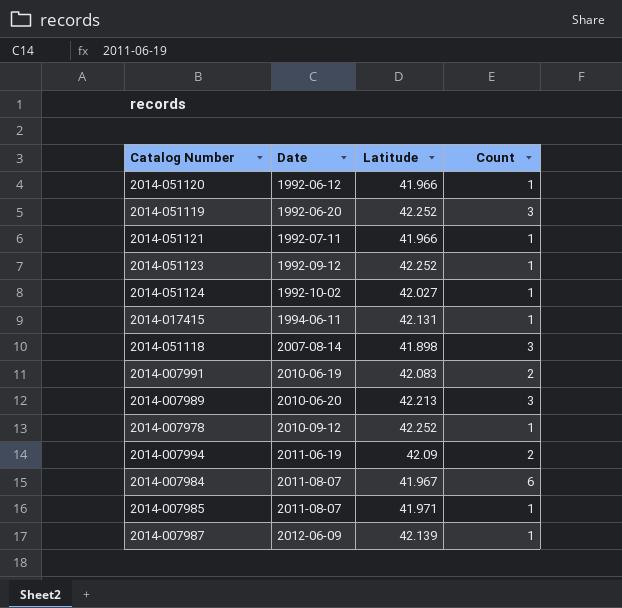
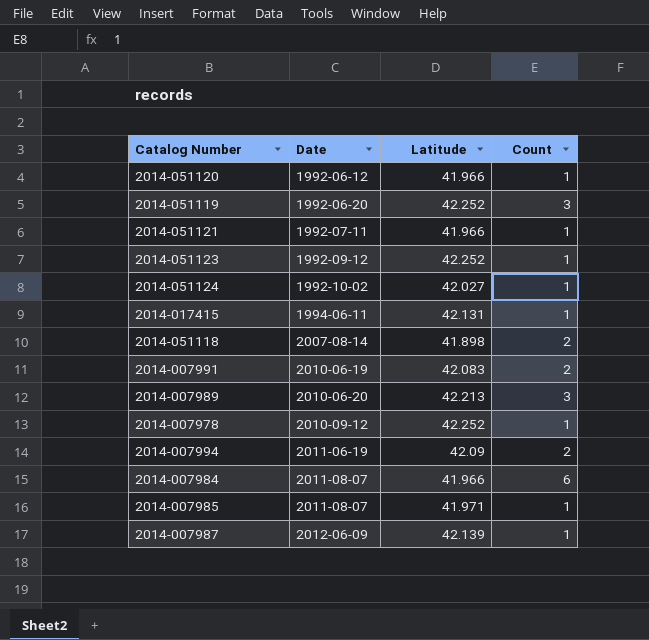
2014-051118 | Count: 3 -> 2
2014-007984 | Latitude: 41.967 -> 41.966

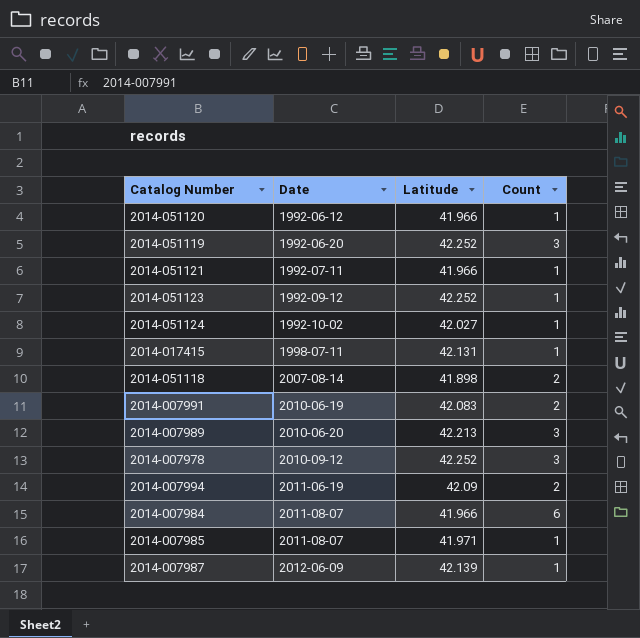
2014-017415 | Date: 1994-06-11 -> 1998-07-11
2014-007978 | Count: 1 -> 3

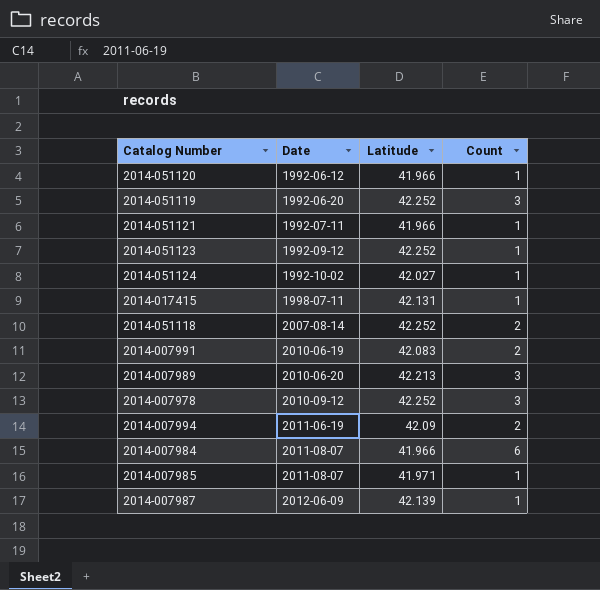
2014-051118 | Latitude: 41.898 -> 42.252

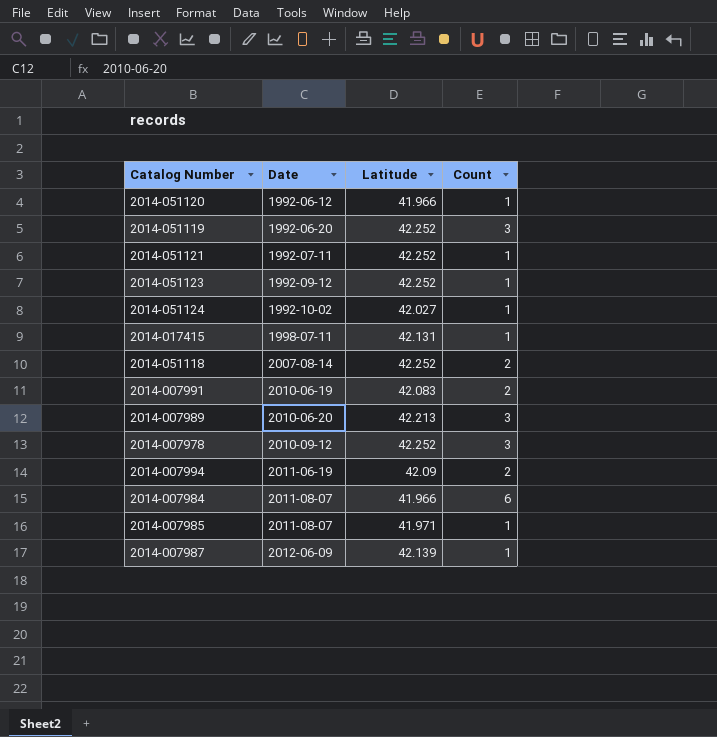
2014-051121 | Latitude: 41.966 -> 42.252

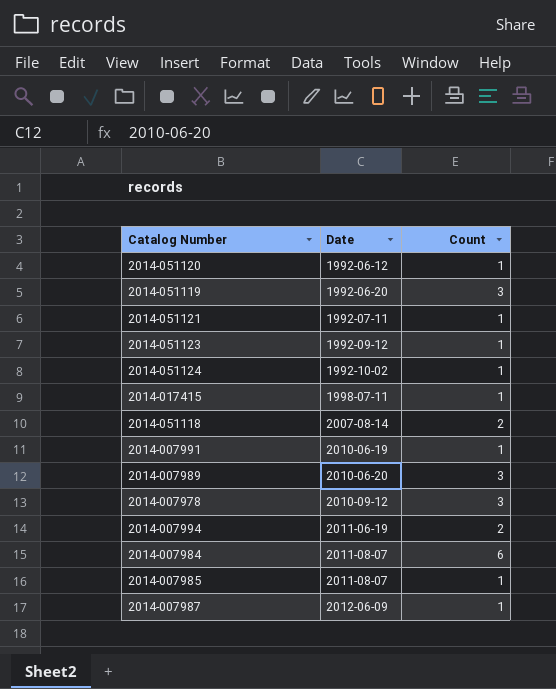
column Latitude | position: 3 -> none
2014-007991 | Count: 2 -> 1

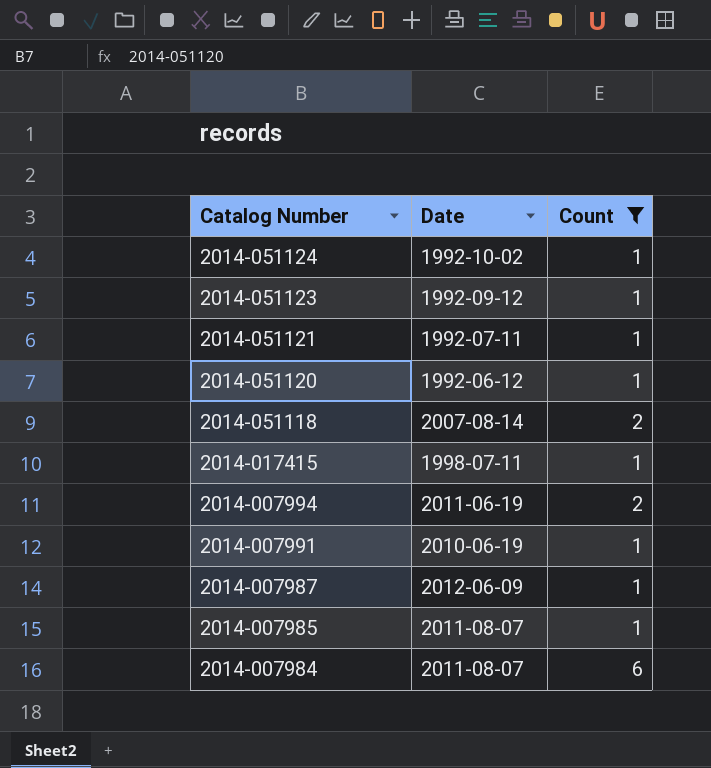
filter: none -> Count != 3
row order: Date ascending -> Catalog Number descending

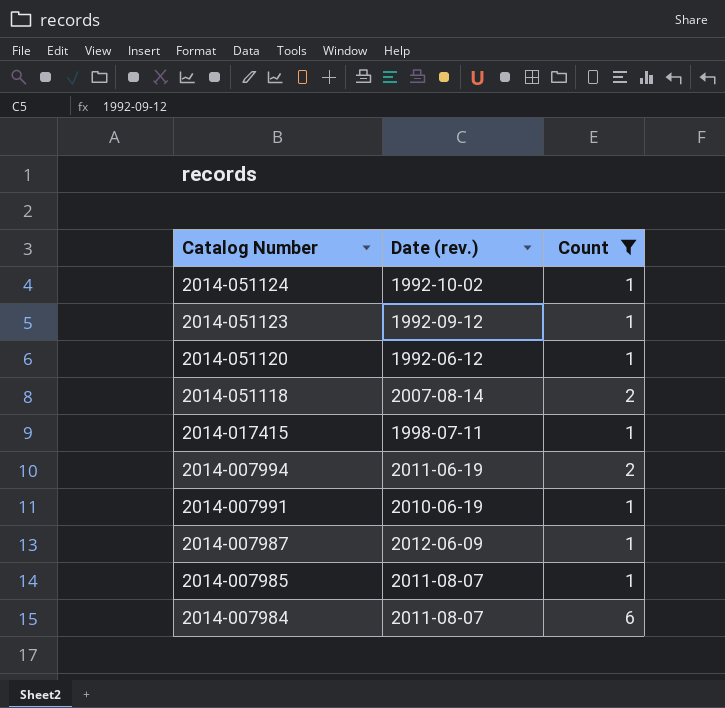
column name: Date -> Date (rev.)
row 2014-051121: 1992-07-11 | 1 -> none

